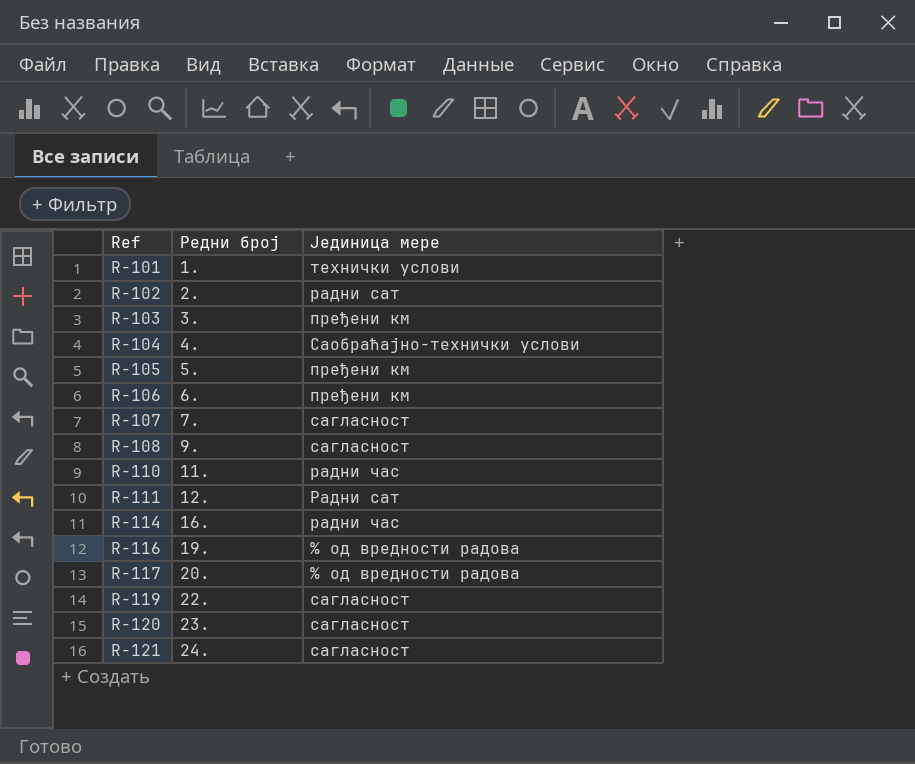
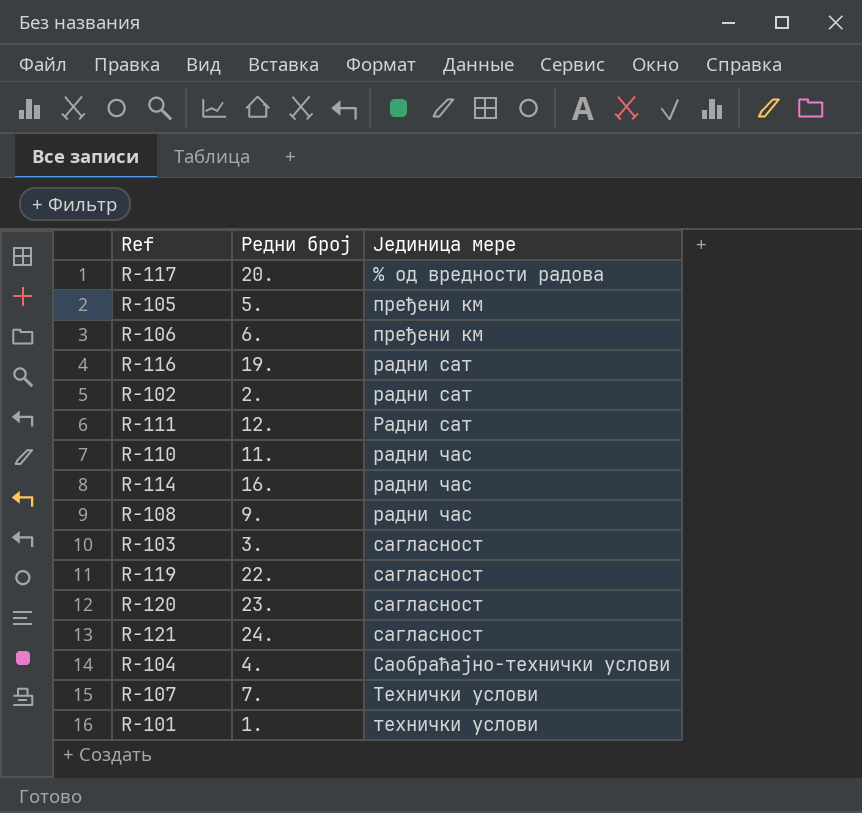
row order: Ref ascending -> Јединица мере ascending
R-116 | Јединица мере: % од вредности радова -> радни сат
R-108 | Јединица мере: сагласност -> радни час
R-103 | Јединица мере: пређени км -> сагласност
R-107 | Јединица мере: сагласност -> Технички услови

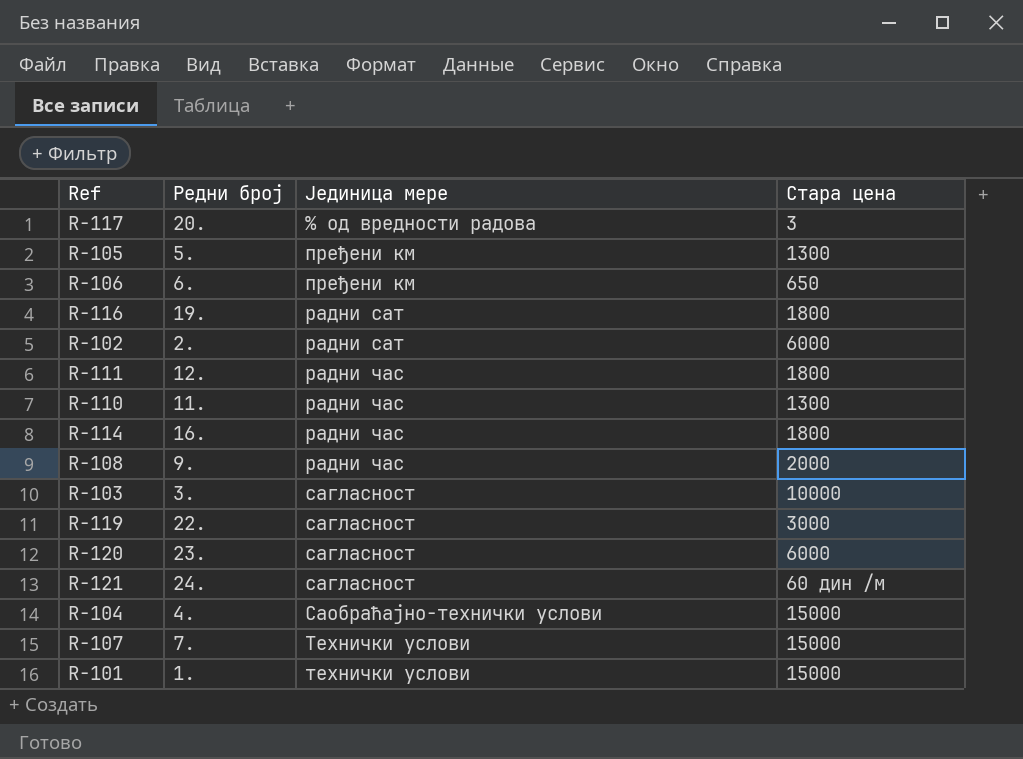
column Стара цена | position: none -> 4
R-111 | Јединица мере: Радни сат -> радни час

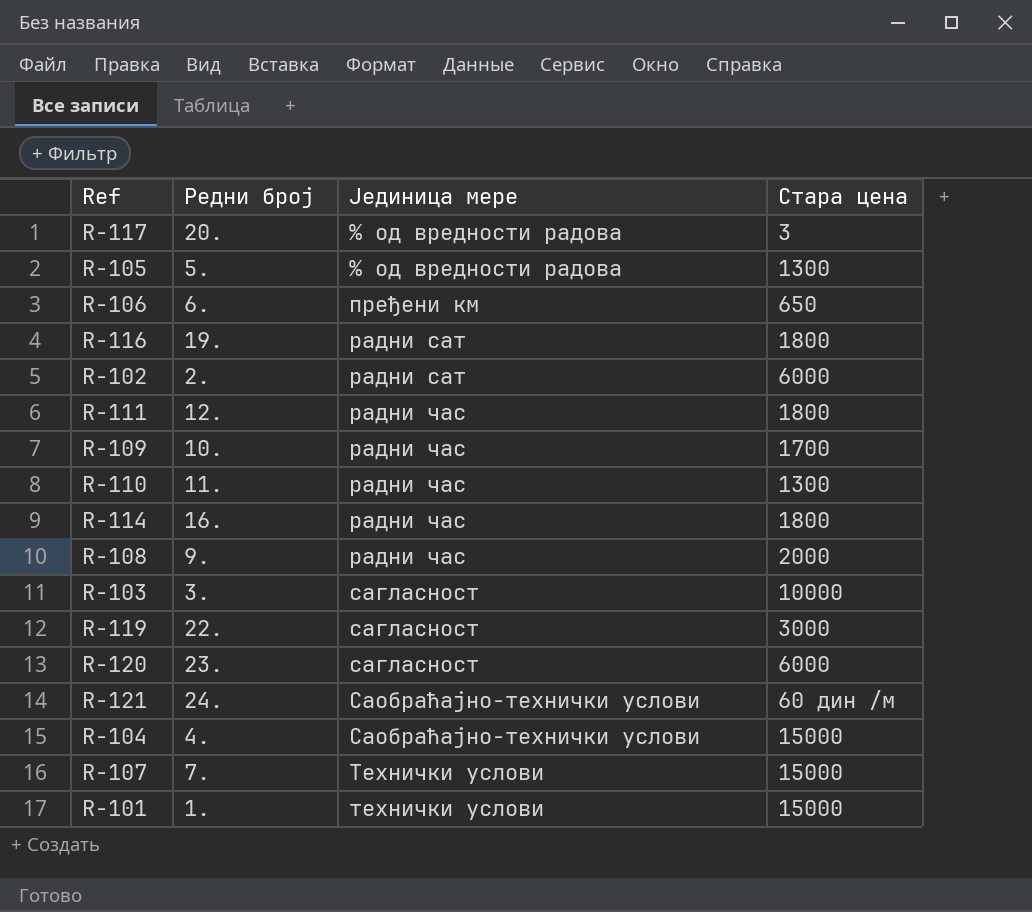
R-105 | Јединица мере: пређени км -> % од вредности радова
row R-109: none -> 10. | радни час | 1700
R-121 | Јединица мере: сагласност -> Саобраћајно-технички услови

